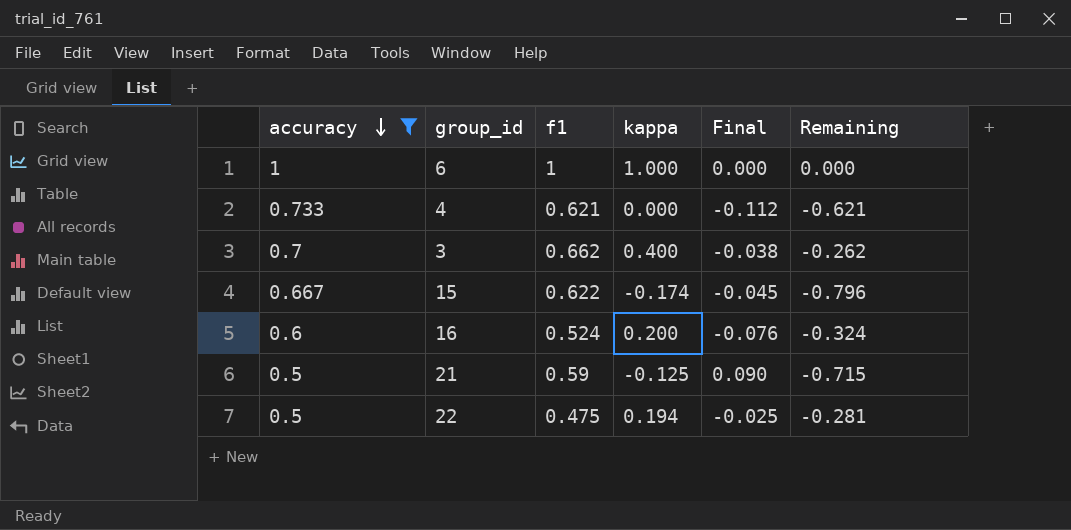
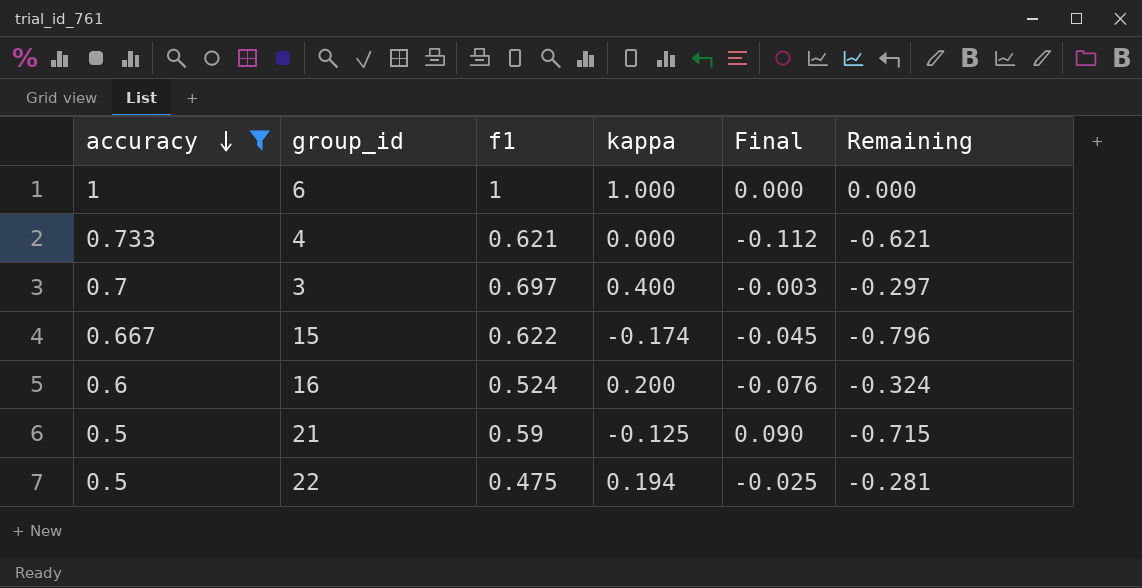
3 | f1: 0.662 -> 0.697
3 | Final: -0.038 -> -0.003
3 | Remaining: -0.262 -> -0.297

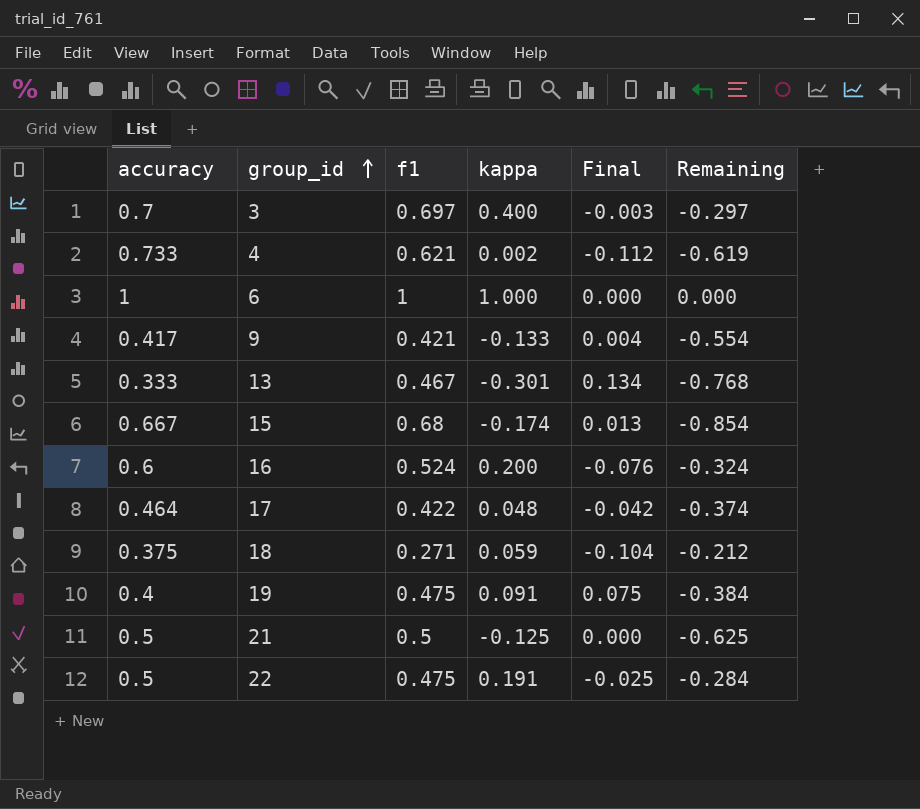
filter: accuracy >= 0.5 -> none
row order: accuracy descending -> group_id ascending
4 | kappa: 0.000 -> 0.002
4 | Remaining: -0.621 -> -0.619
15 | f1: 0.622 -> 0.68
15 | Final: -0.045 -> 0.013
15 | Remaining: -0.796 -> -0.854
21 | f1: 0.59 -> 0.5
21 | Final: 0.090 -> 0.000
21 | Remaining: -0.715 -> -0.625
22 | kappa: 0.194 -> 0.191
22 | Remaining: -0.281 -> -0.284

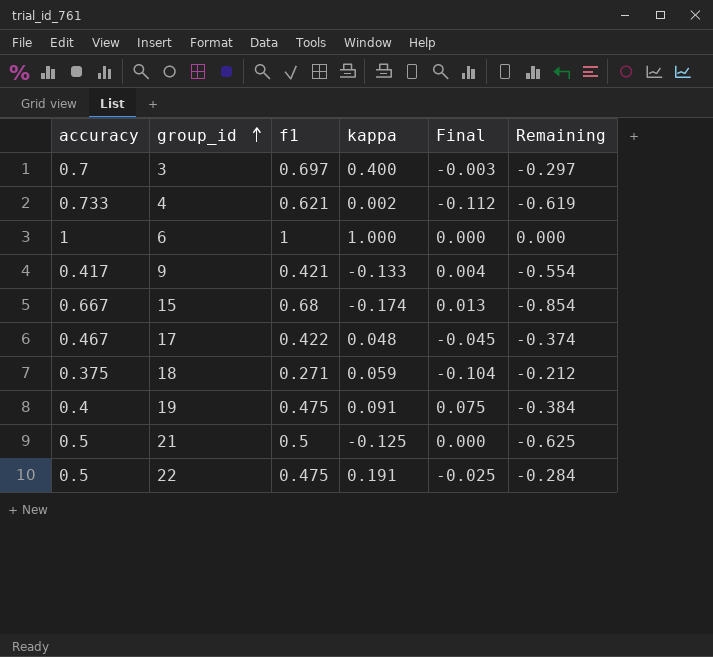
row 13: 0.333 | 0.467 | -0.301 | 0.134 | -0.768 -> none
row 16: 0.6 | 0.524 | 0.200 | -0.076 | -0.324 -> none
17 | accuracy: 0.464 -> 0.467
17 | Final: -0.042 -> -0.045

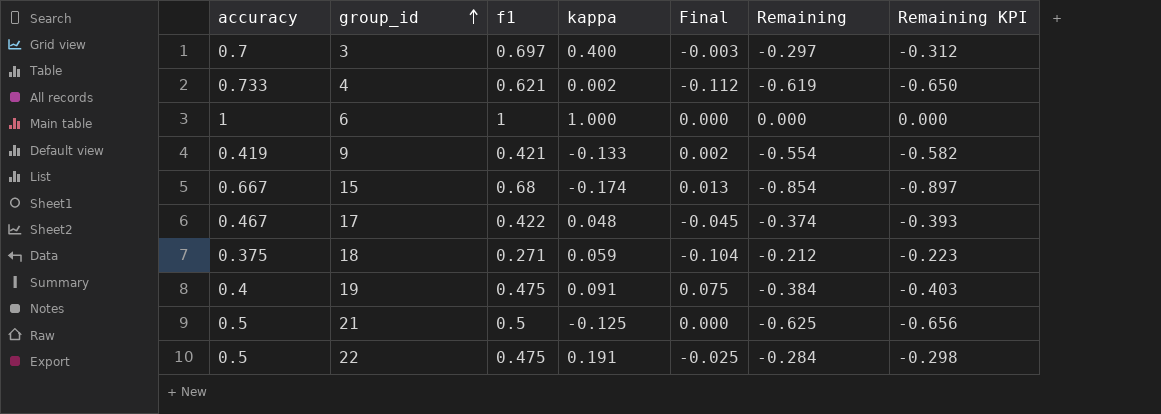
column Remaining KPI | formula: none -> [Remaining] * 1.05
9 | accuracy: 0.417 -> 0.419
9 | Final: 0.004 -> 0.002

